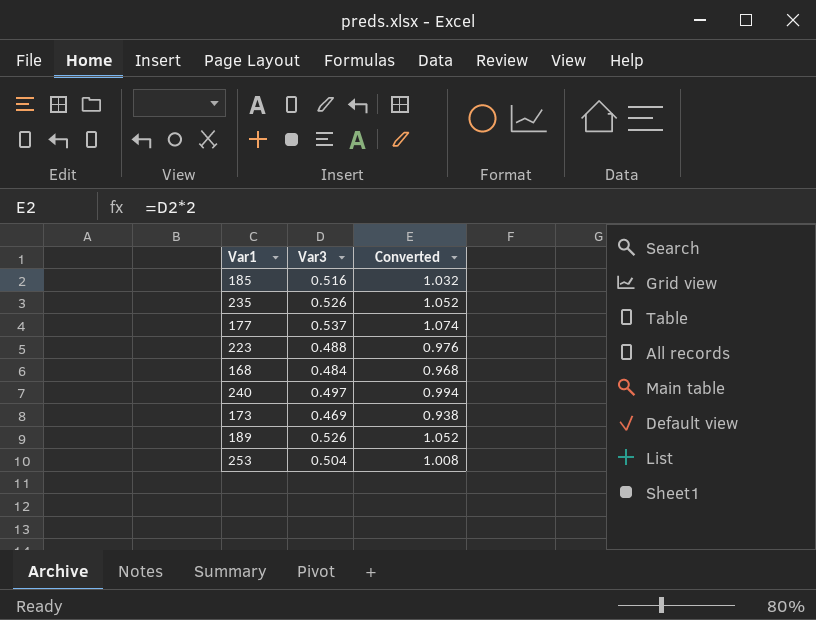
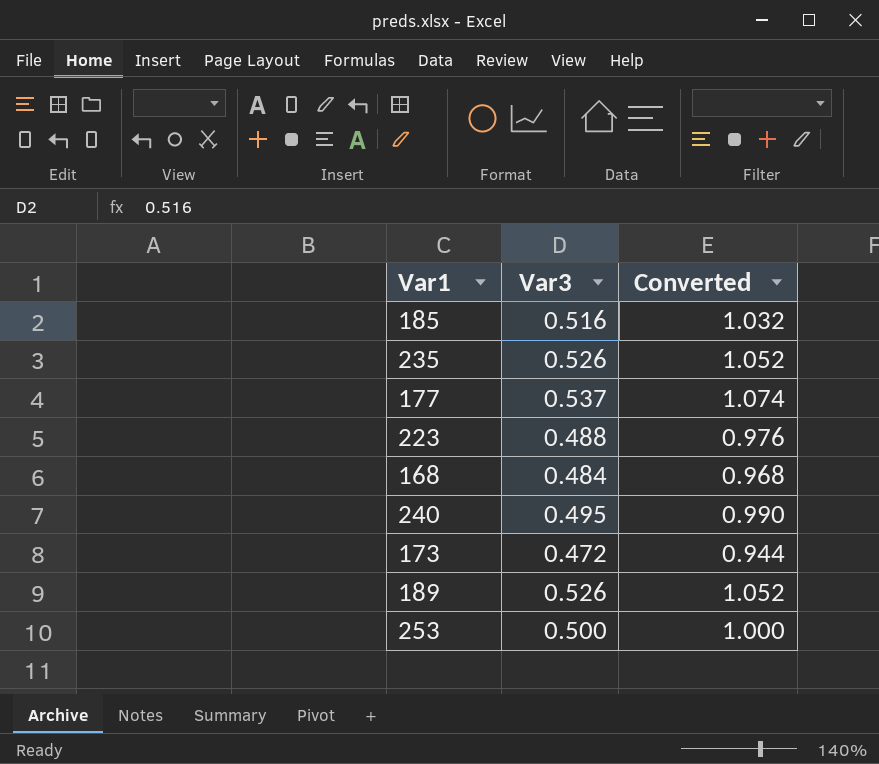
240 | Var3: 0.497 -> 0.495
240 | Converted: 0.994 -> 0.990
173 | Var3: 0.469 -> 0.472
173 | Converted: 0.938 -> 0.944
253 | Var3: 0.504 -> 0.500
253 | Converted: 1.008 -> 1.000

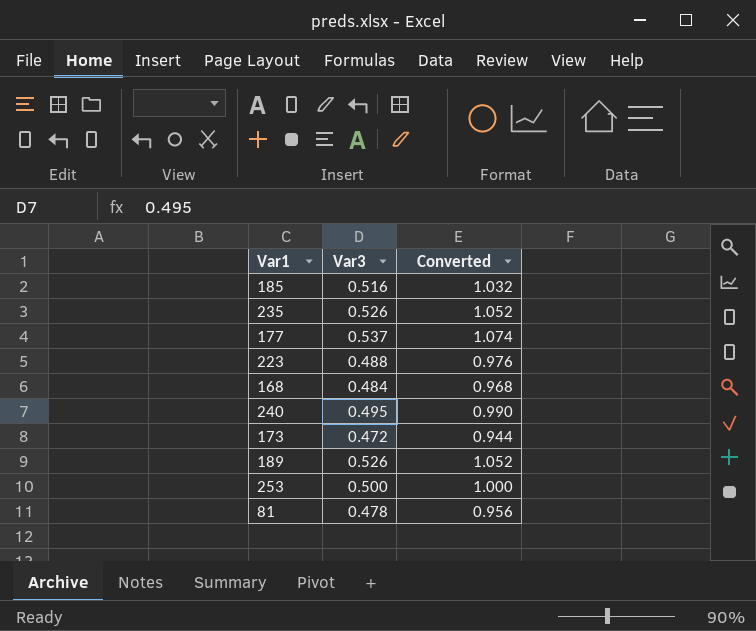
row 81: none -> 0.478 | 0.956

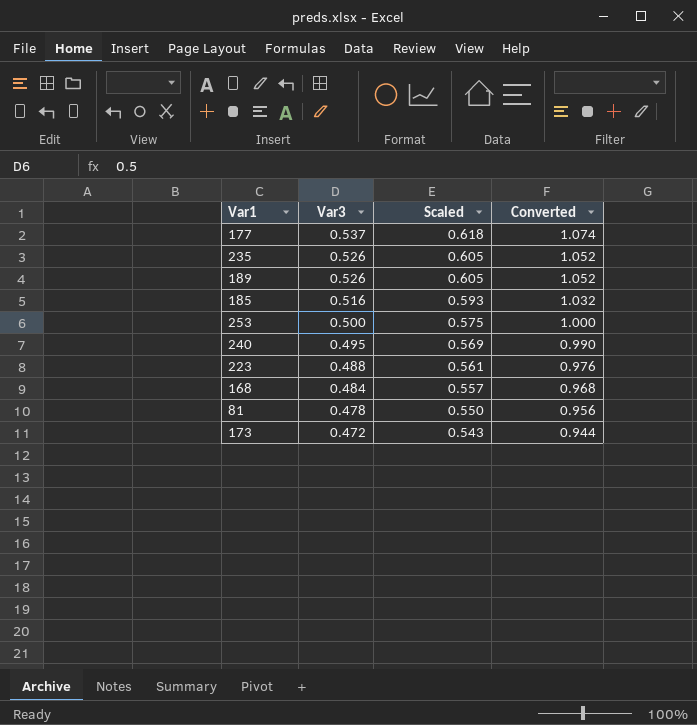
row order: none -> Var3 descending
column Scaled | formula: none -> [Var3] * 1.15

